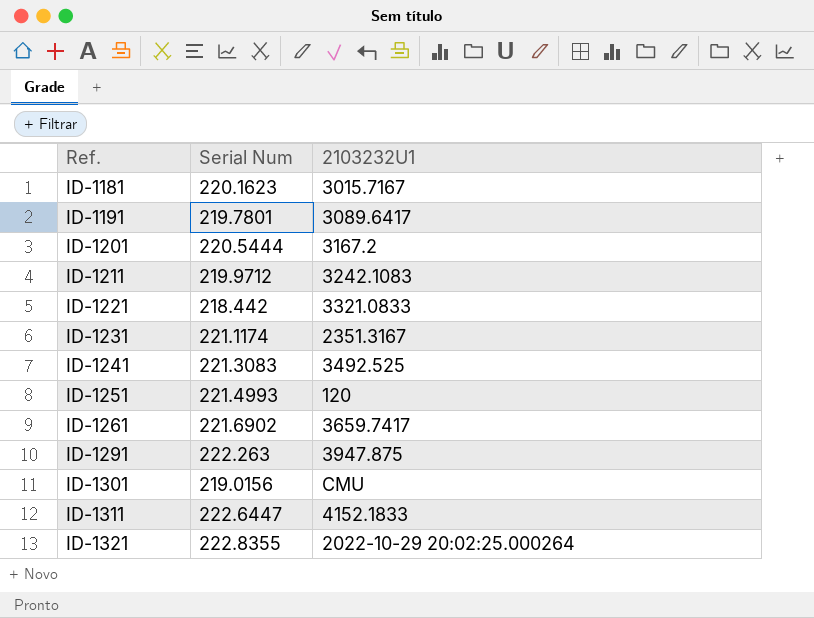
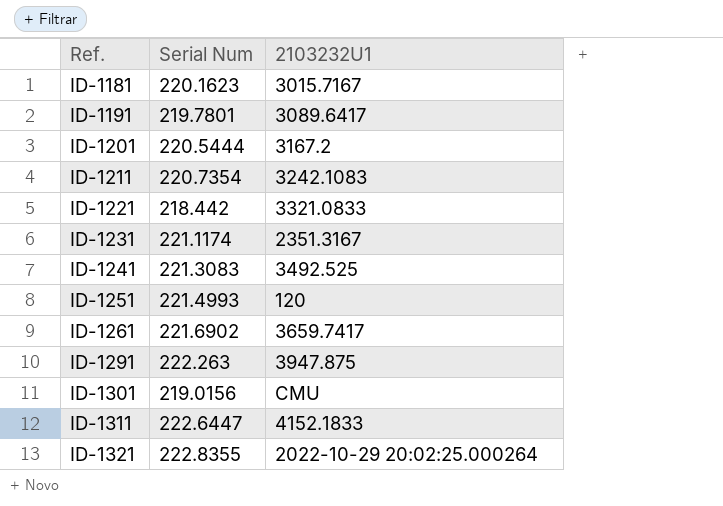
ID-1211 | Serial Num: 219.9712 -> 220.7354

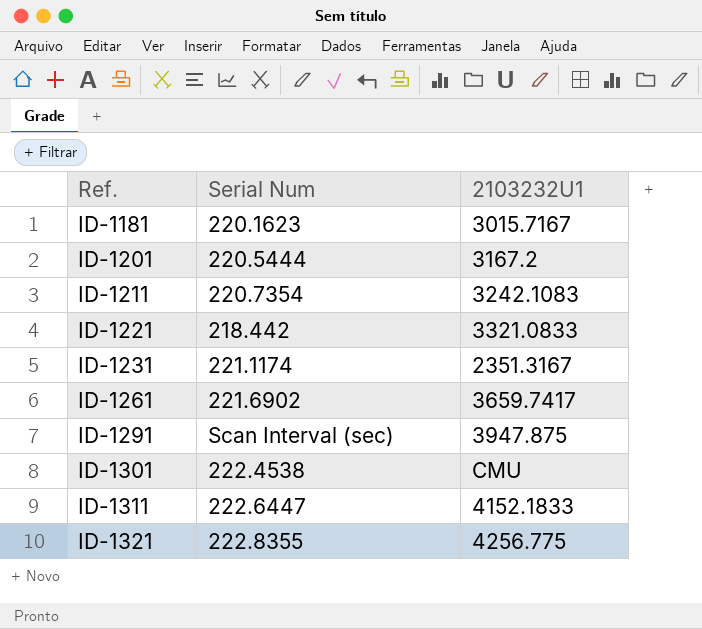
row ID-1191: 219.7801 | 3089.6417 -> none
row ID-1241: 221.3083 | 3492.525 -> none
row ID-1251: 221.4993 | 120 -> none
ID-1291 | Serial Num: 222.263 -> Scan Interval (sec)
ID-1301 | Serial Num: 219.0156 -> 222.4538
ID-1321 | 2103232U1: 2022-10-29 20:02:25.000264 -> 4256.775

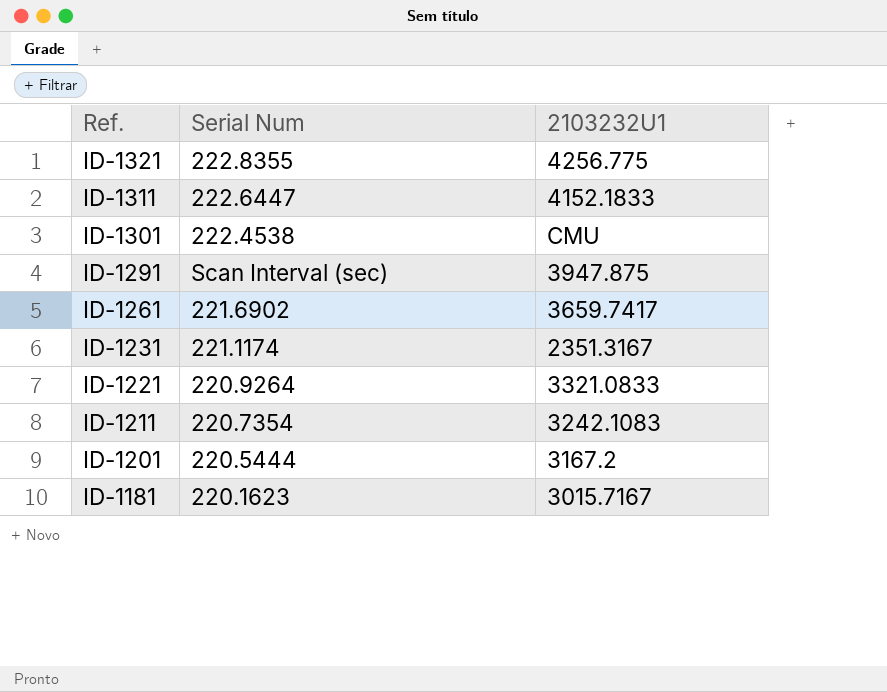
row order: Ref. ascending -> Ref. descending
ID-1221 | Serial Num: 218.442 -> 220.9264

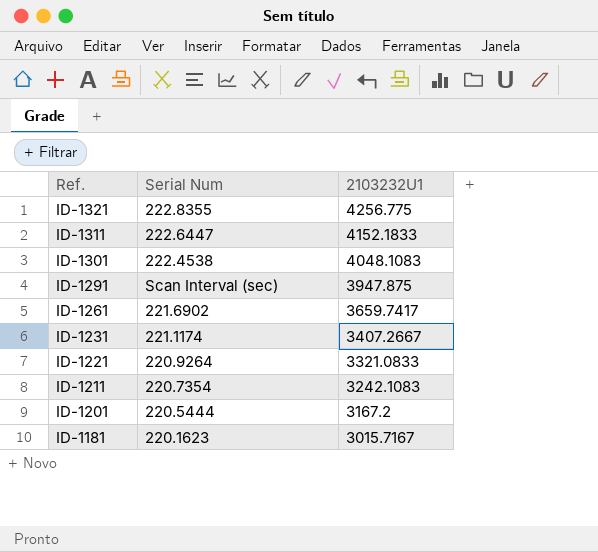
ID-1301 | 2103232U1: CMU -> 4048.1083
ID-1231 | 2103232U1: 2351.3167 -> 3407.2667

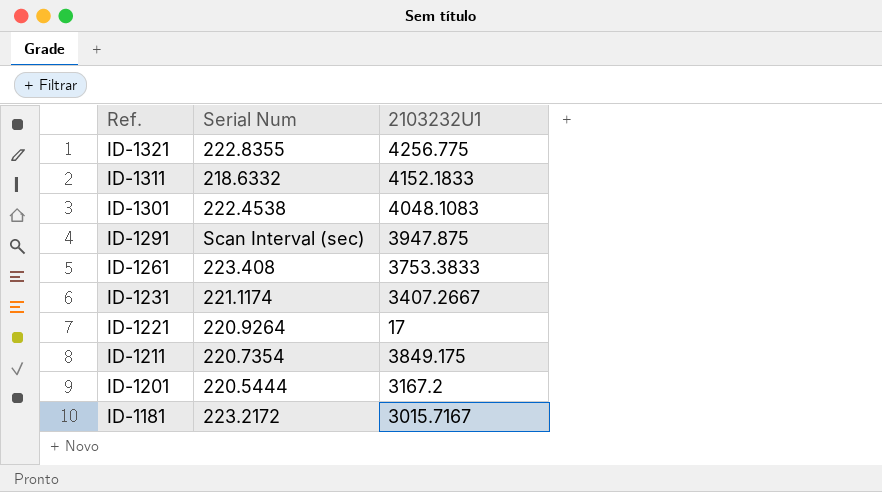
ID-1311 | Serial Num: 222.6447 -> 218.6332
ID-1261 | Serial Num: 221.6902 -> 223.408
ID-1261 | 2103232U1: 3659.7417 -> 3753.3833
ID-1221 | 2103232U1: 3321.0833 -> 17
ID-1211 | 2103232U1: 3242.1083 -> 3849.175
ID-1181 | Serial Num: 220.1623 -> 223.2172

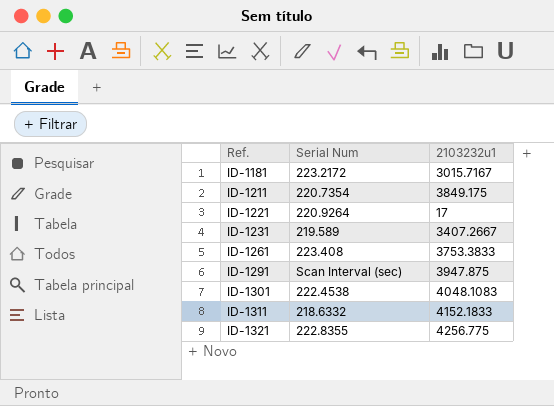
row order: Ref. descending -> Ref. ascending
column name: 2103232U1 -> 2103232u1
row ID-1201: 220.5444 | 3167.2 -> none
ID-1231 | Serial Num: 221.1174 -> 219.589

